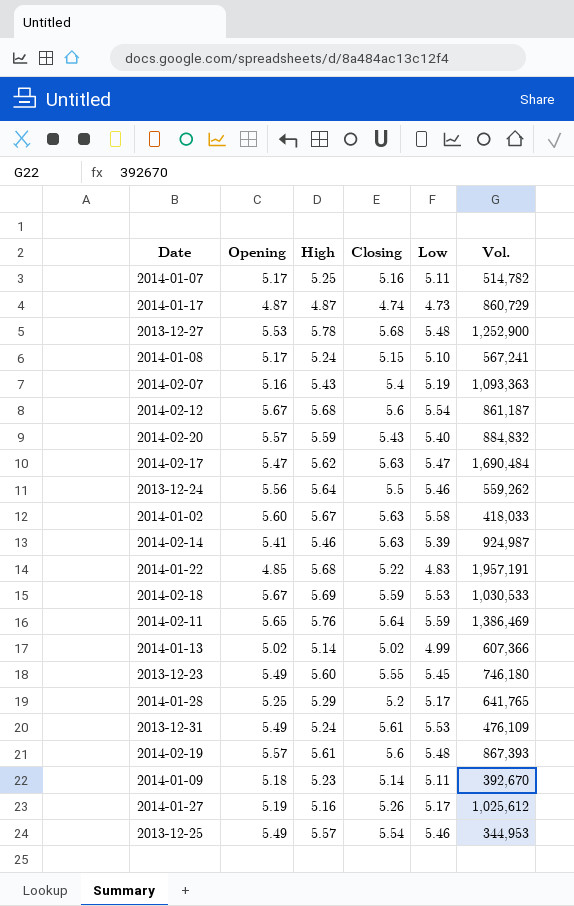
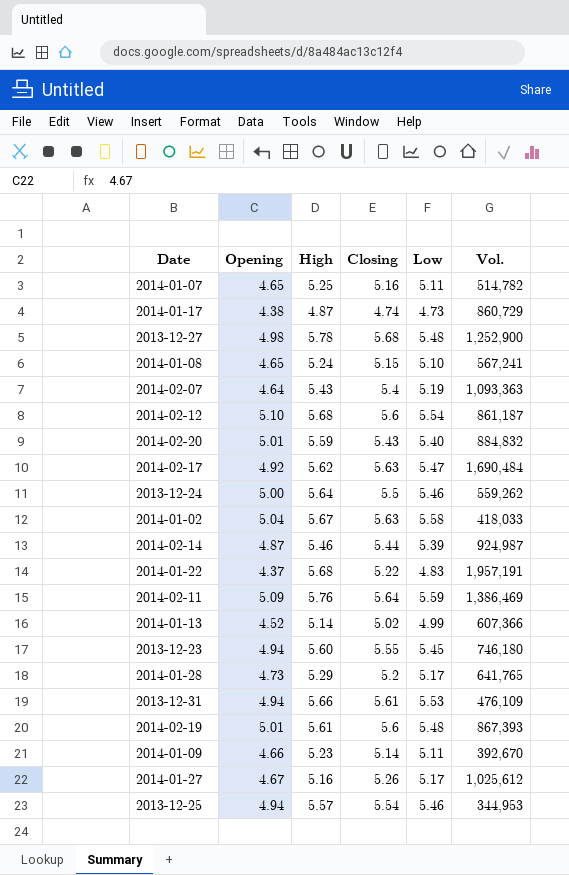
row 2014-02-18: 5.67 | 5.69 | 5.59 | 5.53 | 1,030,533 -> none
2014-01-07 | Opening: 5.17 -> 4.65
2014-01-17 | Opening: 4.87 -> 4.38
2013-12-27 | Opening: 5.53 -> 4.98
2014-01-08 | Opening: 5.17 -> 4.65
2014-02-07 | Opening: 5.16 -> 4.64
2014-02-12 | Opening: 5.67 -> 5.10
2014-02-20 | Opening: 5.57 -> 5.01
2014-02-17 | Opening: 5.47 -> 4.92
2013-12-24 | Opening: 5.56 -> 5.00
2014-01-02 | Opening: 5.60 -> 5.04
2014-02-14 | Opening: 5.41 -> 4.87
2014-02-14 | Closing: 5.63 -> 5.44
2014-01-22 | Opening: 4.85 -> 4.37
2014-02-11 | Opening: 5.65 -> 5.09
2014-01-13 | Opening: 5.02 -> 4.52
2013-12-23 | Opening: 5.49 -> 4.94
2014-01-28 | Opening: 5.25 -> 4.73
2013-12-31 | Opening: 5.49 -> 4.94
2013-12-31 | High: 5.24 -> 5.66
2014-02-19 | Opening: 5.57 -> 5.01
2014-01-09 | Opening: 5.18 -> 4.66
2014-01-27 | Opening: 5.19 -> 4.67
2013-12-25 | Opening: 5.49 -> 4.94

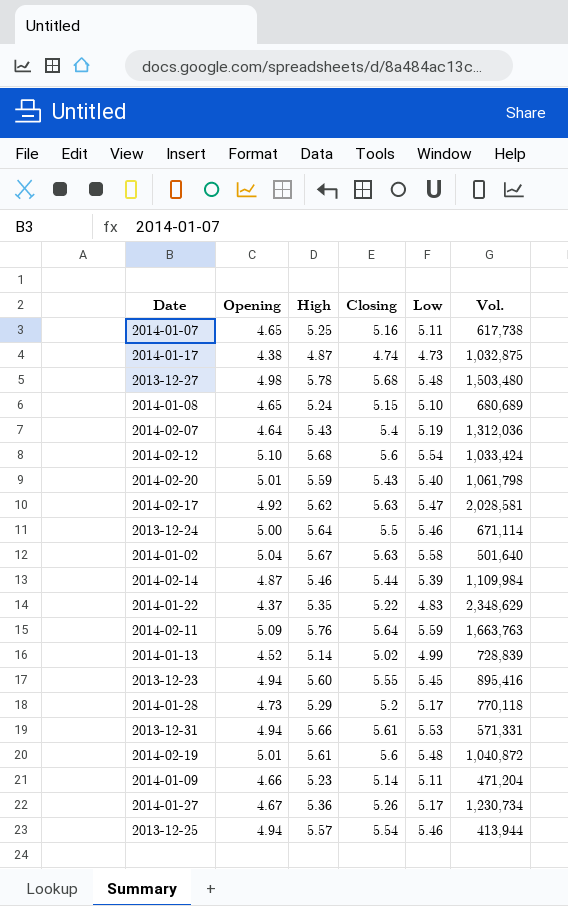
2014-01-07 | Vol.: 514,782 -> 617,738
2014-01-17 | Vol.: 860,729 -> 1,032,875
2013-12-27 | Vol.: 1,252,900 -> 1,503,480
2014-01-08 | Vol.: 567,241 -> 680,689
2014-02-07 | Vol.: 1,093,363 -> 1,312,036
2014-02-12 | Vol.: 861,187 -> 1,033,424
2014-02-20 | Vol.: 884,832 -> 1,061,798
2014-02-17 | Vol.: 1,690,484 -> 2,028,581
2013-12-24 | Vol.: 559,262 -> 671,114
2014-01-02 | Vol.: 418,033 -> 501,640
2014-02-14 | Vol.: 924,987 -> 1,109,984
2014-01-22 | High: 5.68 -> 5.35
2014-01-22 | Vol.: 1,957,191 -> 2,348,629
2014-02-11 | Vol.: 1,386,469 -> 1,663,763
2014-01-13 | Vol.: 607,366 -> 728,839
2013-12-23 | Vol.: 746,180 -> 895,416
2014-01-28 | Vol.: 641,765 -> 770,118
2013-12-31 | Vol.: 476,109 -> 571,331
2014-02-19 | Vol.: 867,393 -> 1,040,872
2014-01-09 | Vol.: 392,670 -> 471,204
2014-01-27 | High: 5.16 -> 5.36
2014-01-27 | Vol.: 1,025,612 -> 1,230,734
2013-12-25 | Vol.: 344,953 -> 413,944

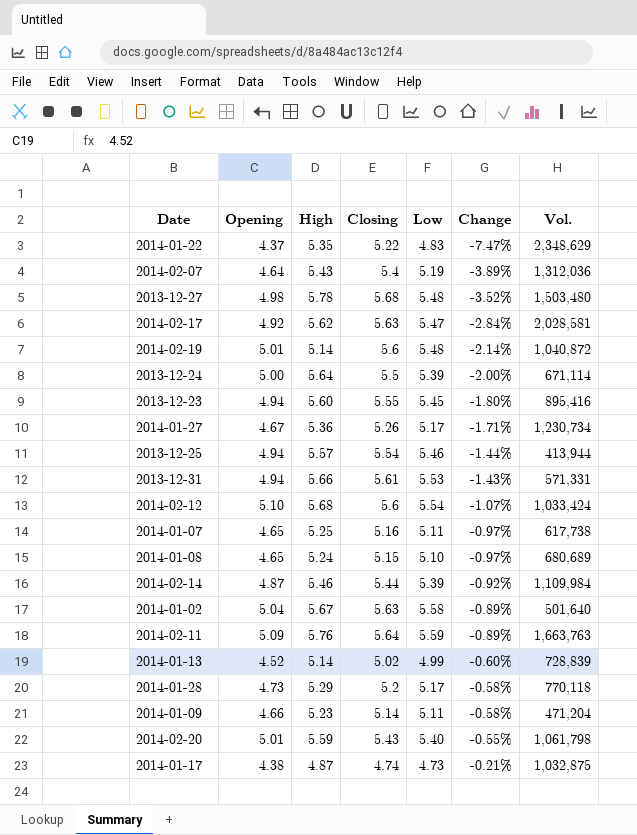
row order: none -> Change ascending
column Change | formula: none -> ([Low] - [Closing]) / [Closing]
2014-02-19 | High: 5.61 -> 5.14
2013-12-24 | Low: 5.46 -> 5.39

